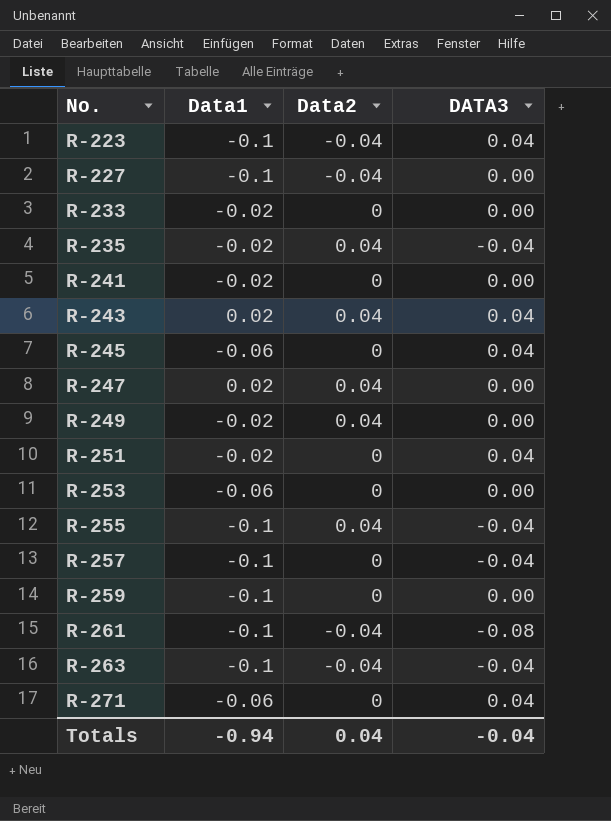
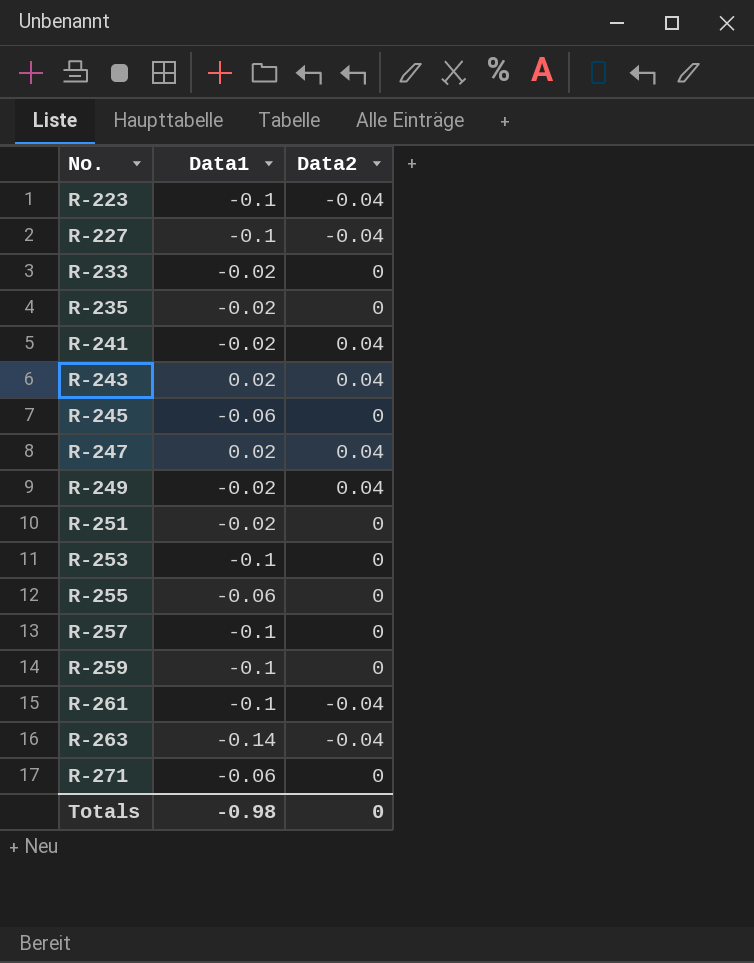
column DATA3 | position: 4 -> none
R-235 | Data2: 0.04 -> 0
R-241 | Data2: 0 -> 0.04
R-253 | Data1: -0.06 -> -0.1
R-255 | Data1: -0.1 -> -0.06
R-255 | Data2: 0.04 -> 0
R-263 | Data1: -0.1 -> -0.14
Totals | Data1: -0.94 -> -0.98
Totals | Data2: 0.04 -> 0

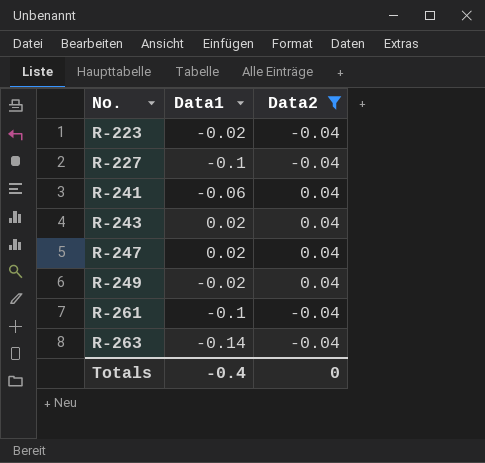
filter: none -> Data2 != 0
R-223 | Data1: -0.1 -> -0.02
R-241 | Data1: -0.02 -> -0.06
Totals | Data1: -0.98 -> -0.4

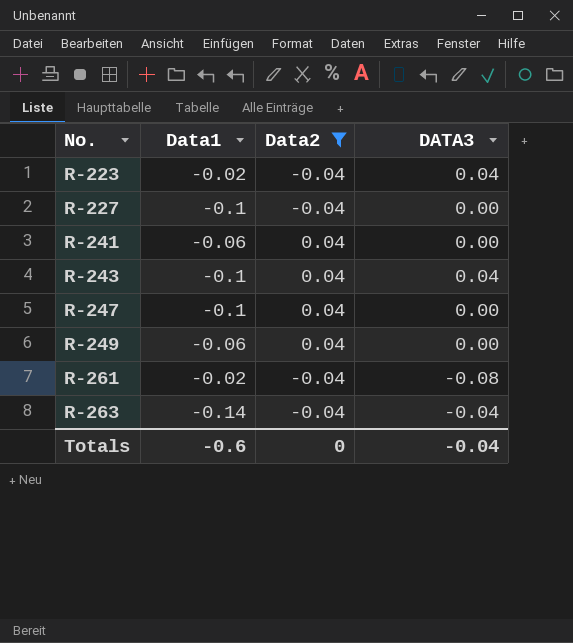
column DATA3 | position: none -> 4
R-243 | Data1: 0.02 -> -0.1
R-247 | Data1: 0.02 -> -0.1
R-249 | Data1: -0.02 -> -0.06
R-261 | Data1: -0.1 -> -0.02
Totals | Data1: -0.4 -> -0.6

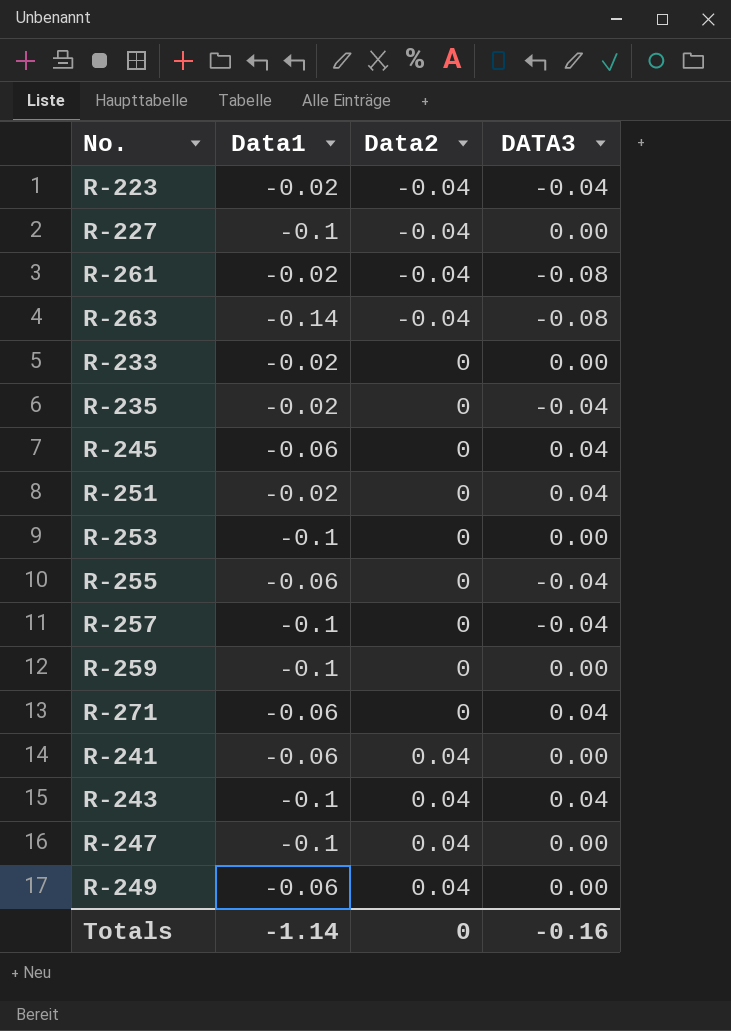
filter: Data2 != 0 -> none
row order: No. ascending -> Data2 ascending
R-223 | DATA3: 0.04 -> -0.04
R-263 | DATA3: -0.04 -> -0.08
Totals | Data1: -0.6 -> -1.14
Totals | DATA3: -0.04 -> -0.16

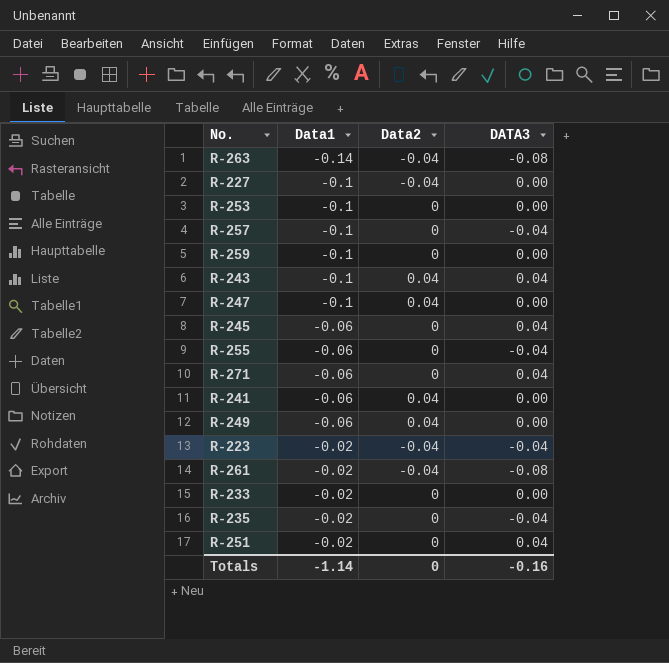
row order: Data2 ascending -> Data1 ascending

